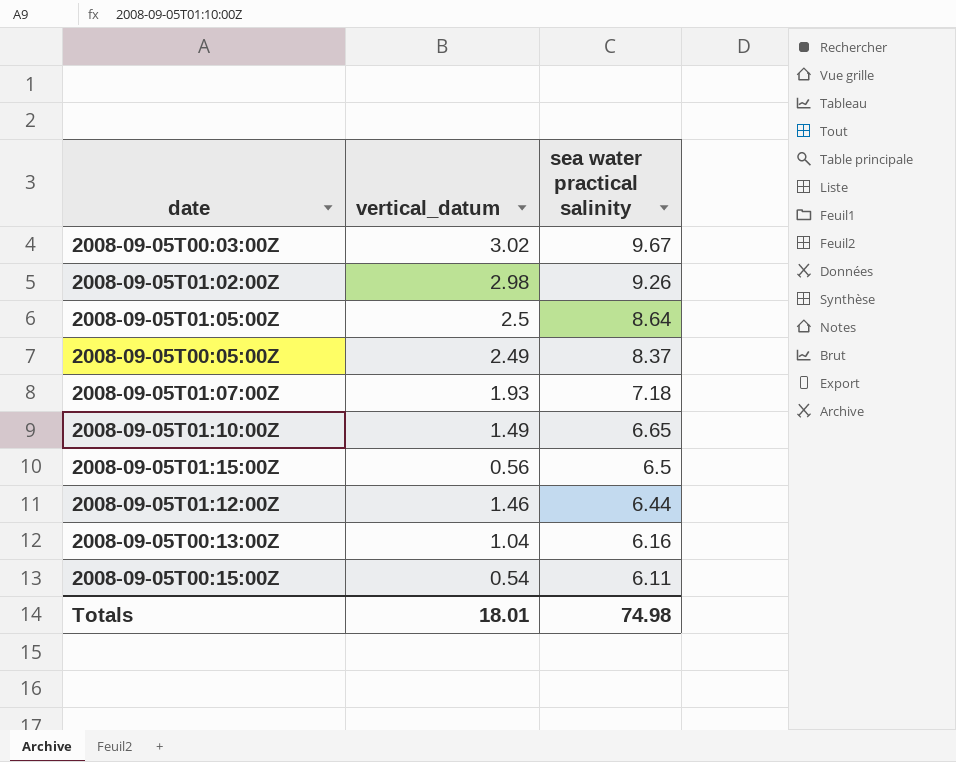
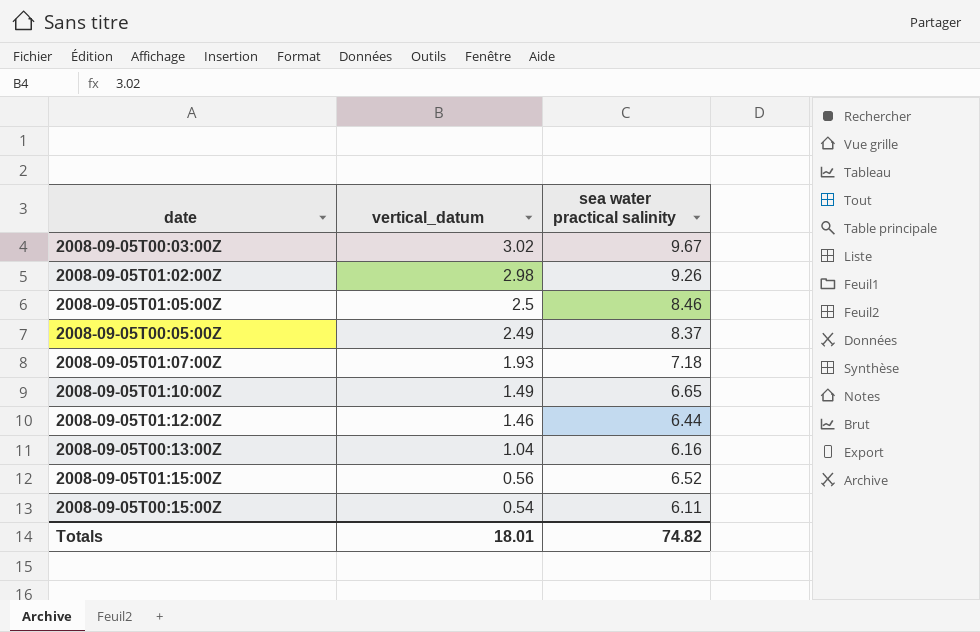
row order: sea water practical salinity descending -> vertical_datum descending
2008-09-05T01:05:00Z | sea water practical salinity: 8.64 -> 8.46
2008-09-05T01:15:00Z | sea water practical salinity: 6.5 -> 6.52
Totals | sea water practical salinity: 74.98 -> 74.82

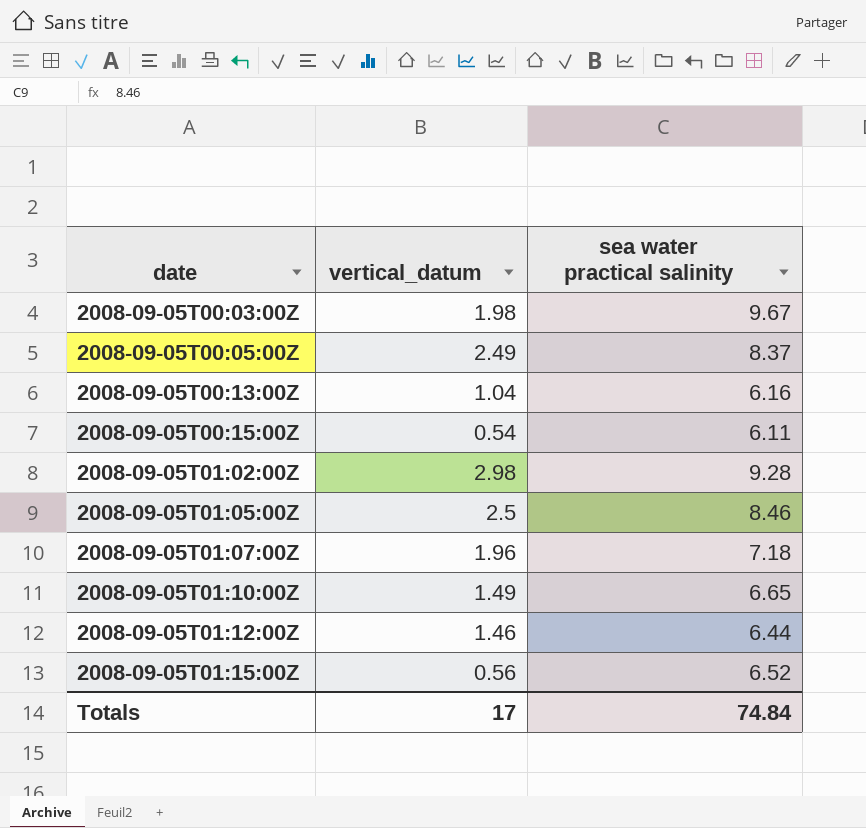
row order: vertical_datum descending -> date ascending
2008-09-05T00:03:00Z | vertical_datum: 3.02 -> 1.98
2008-09-05T01:02:00Z | sea water practical salinity: 9.26 -> 9.28
2008-09-05T01:07:00Z | vertical_datum: 1.93 -> 1.96
Totals | vertical_datum: 18.01 -> 17
Totals | sea water practical salinity: 74.82 -> 74.84

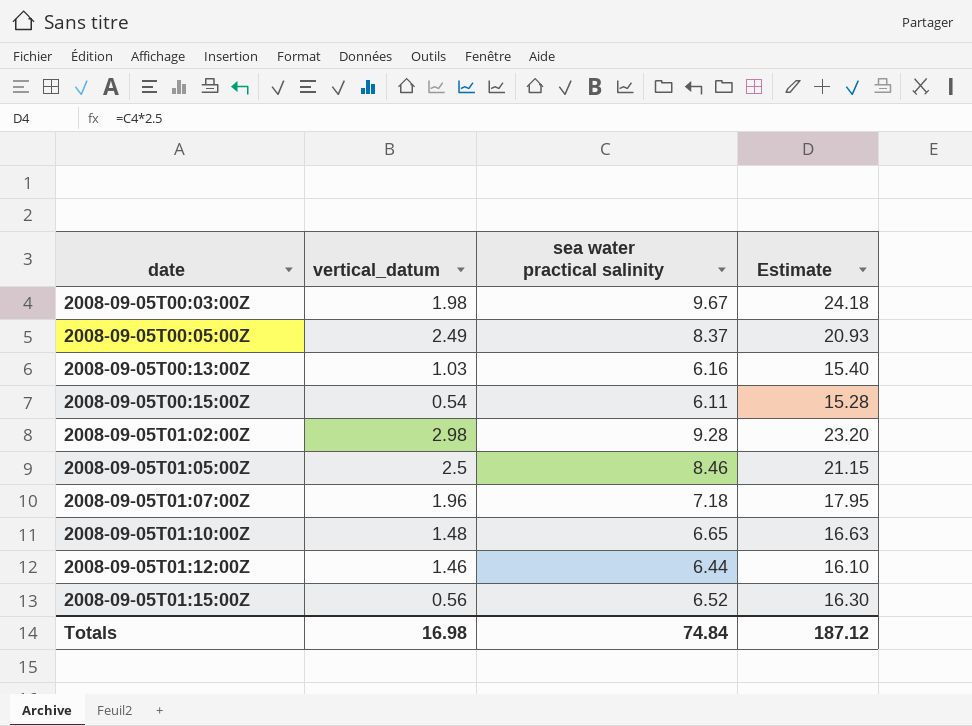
column Estimate | formula: none -> [sea water practical salinity] * 2.5
2008-09-05T00:13:00Z | vertical_datum: 1.04 -> 1.03
2008-09-05T01:10:00Z | vertical_datum: 1.49 -> 1.48
Totals | vertical_datum: 17 -> 16.98

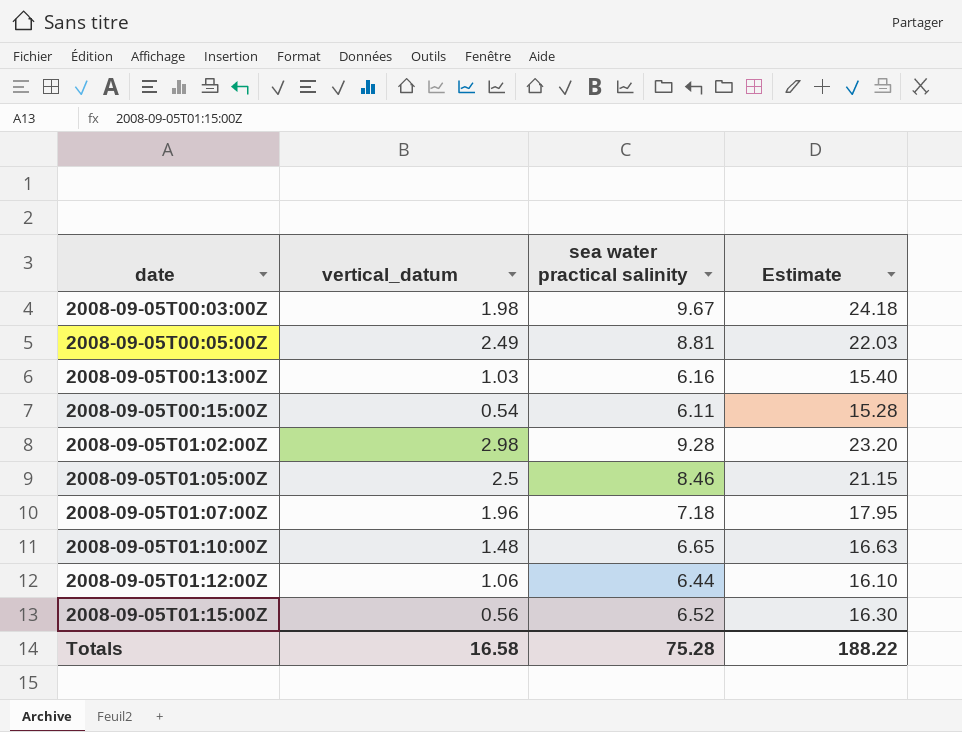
2008-09-05T00:05:00Z | sea water practical salinity: 8.37 -> 8.81
2008-09-05T00:05:00Z | Estimate: 20.93 -> 22.03
2008-09-05T01:12:00Z | vertical_datum: 1.46 -> 1.06
Totals | vertical_datum: 16.98 -> 16.58
Totals | sea water practical salinity: 74.84 -> 75.28
Totals | Estimate: 187.12 -> 188.22

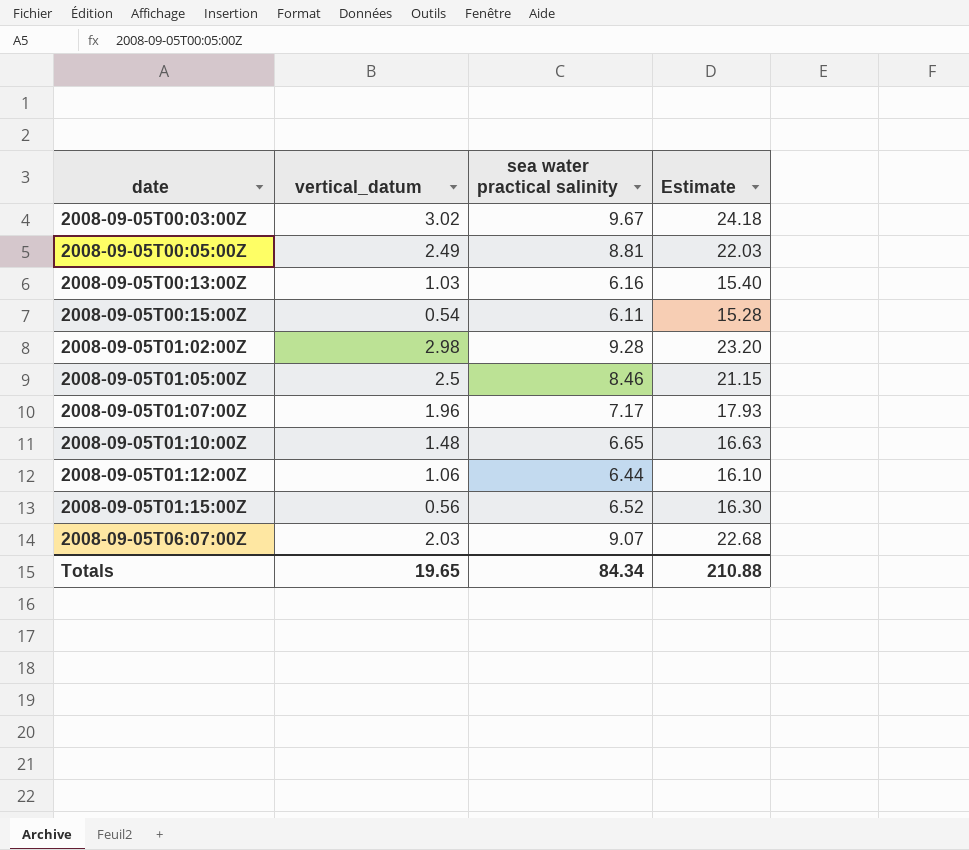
2008-09-05T00:03:00Z | vertical_datum: 1.98 -> 3.02
2008-09-05T01:07:00Z | sea water practical salinity: 7.18 -> 7.17
2008-09-05T01:07:00Z | Estimate: 17.95 -> 17.93
row 2008-09-05T06:07:00Z: none -> 2.03 | 9.07 | 22.68
Totals | vertical_datum: 16.58 -> 19.65
Totals | sea water practical salinity: 75.28 -> 84.34
Totals | Estimate: 188.22 -> 210.88

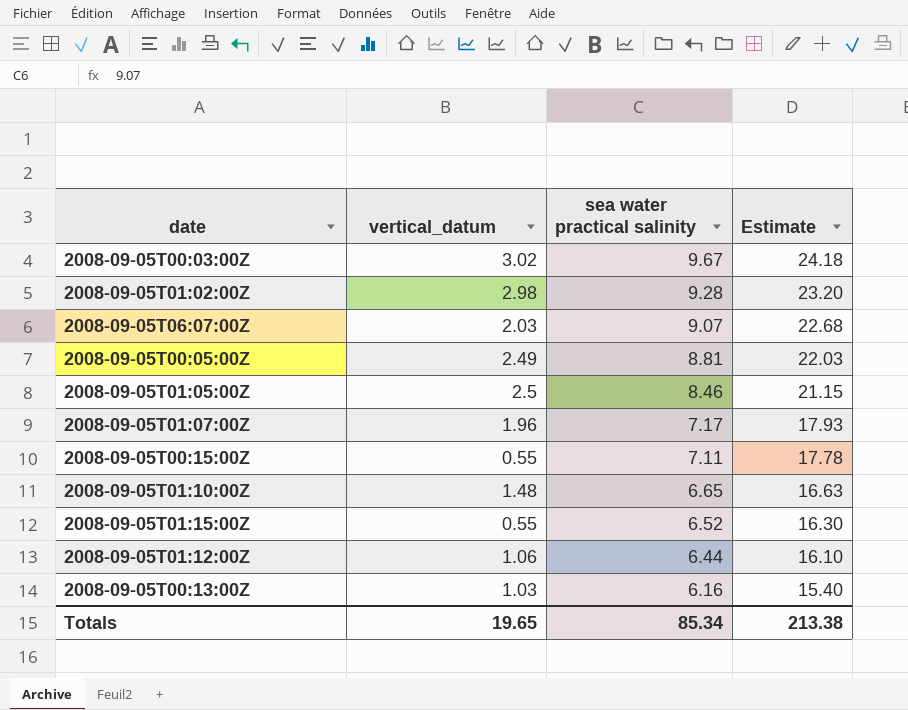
row order: date ascending -> sea water practical salinity descending
2008-09-05T00:15:00Z | vertical_datum: 0.54 -> 0.55
2008-09-05T00:15:00Z | sea water practical salinity: 6.11 -> 7.11
2008-09-05T00:15:00Z | Estimate: 15.28 -> 17.78
2008-09-05T01:15:00Z | vertical_datum: 0.56 -> 0.55
Totals | sea water practical salinity: 84.34 -> 85.34
Totals | Estimate: 210.88 -> 213.38

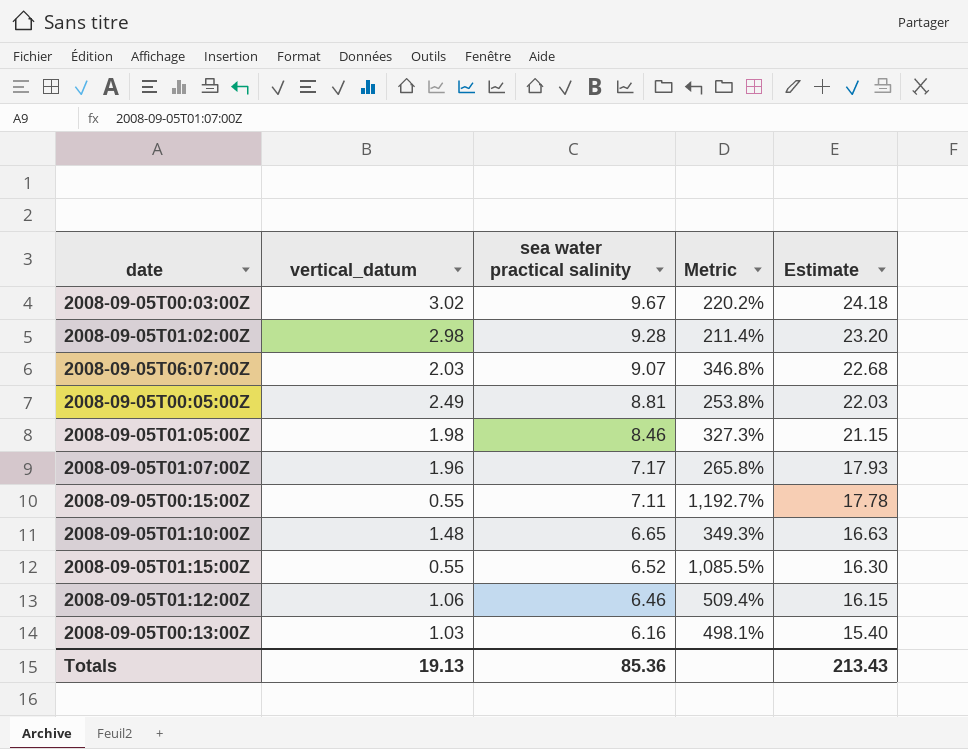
column Metric | formula: none -> ([sea water practical salinity] - [vertical_datum]) / [vertical_datum]
2008-09-05T01:05:00Z | vertical_datum: 2.5 -> 1.98
2008-09-05T01:12:00Z | sea water practical salinity: 6.44 -> 6.46
2008-09-05T01:12:00Z | Estimate: 16.10 -> 16.15
Totals | vertical_datum: 19.65 -> 19.13
Totals | sea water practical salinity: 85.34 -> 85.36
Totals | Estimate: 213.38 -> 213.43

